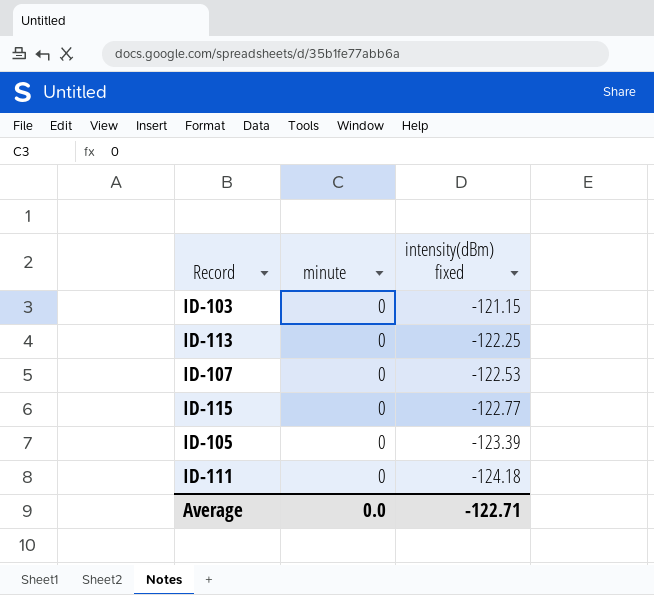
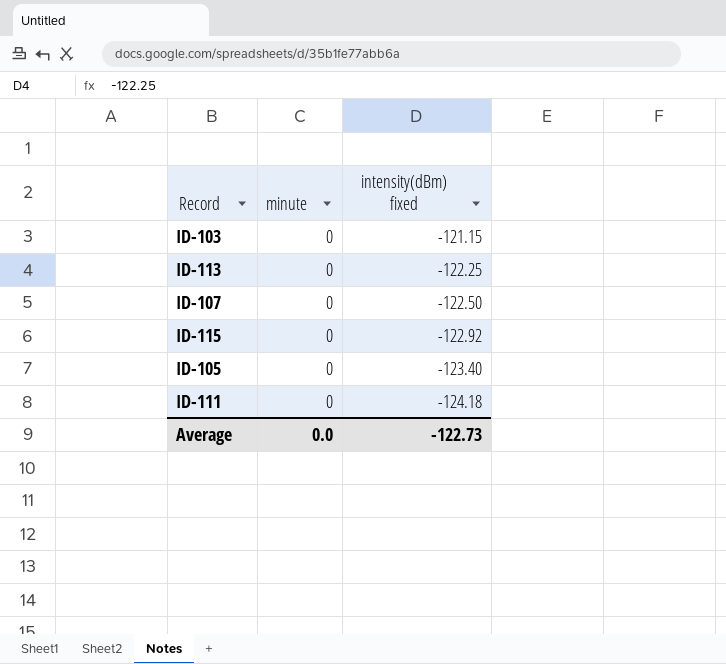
ID-107 | intensity(dBm) fixed: -122.53 -> -122.50
ID-115 | intensity(dBm) fixed: -122.77 -> -122.92
ID-105 | intensity(dBm) fixed: -123.39 -> -123.40
Average | intensity(dBm) fixed: -122.71 -> -122.73

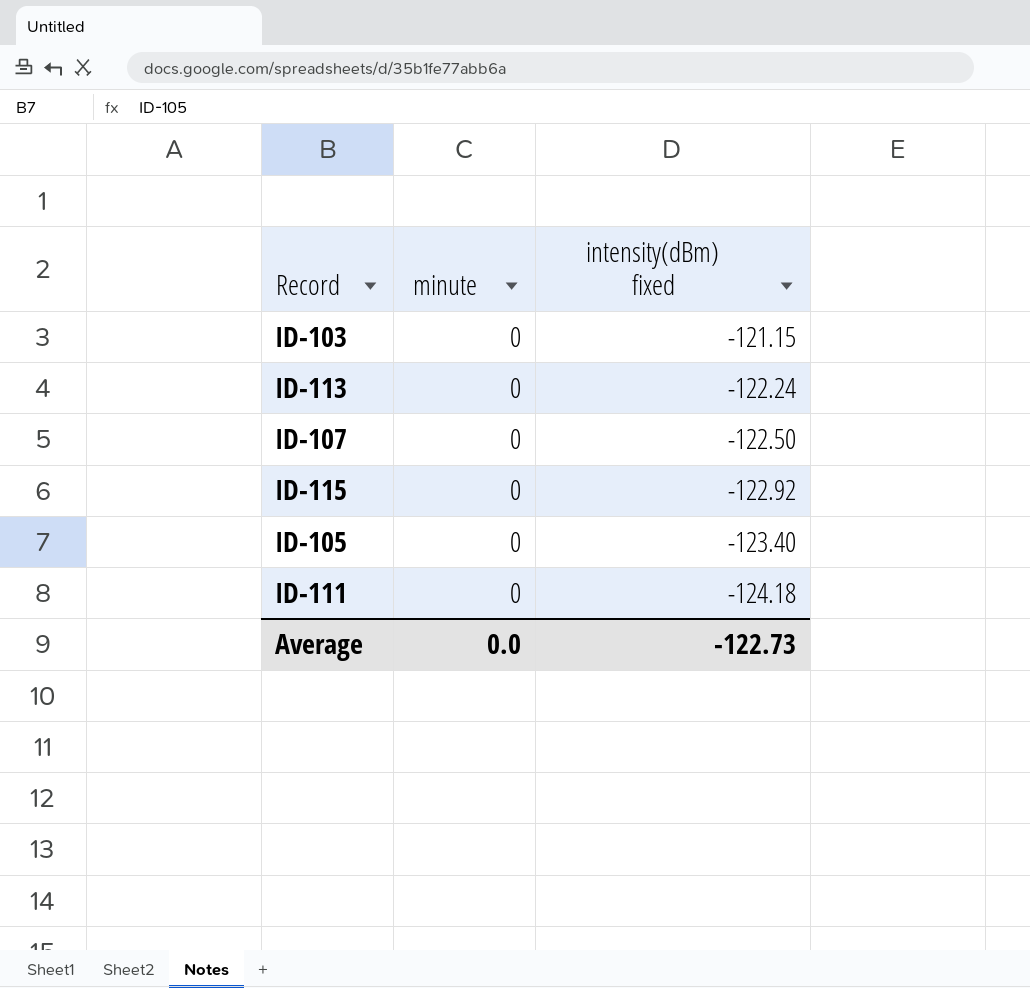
ID-113 | intensity(dBm) fixed: -122.25 -> -122.24

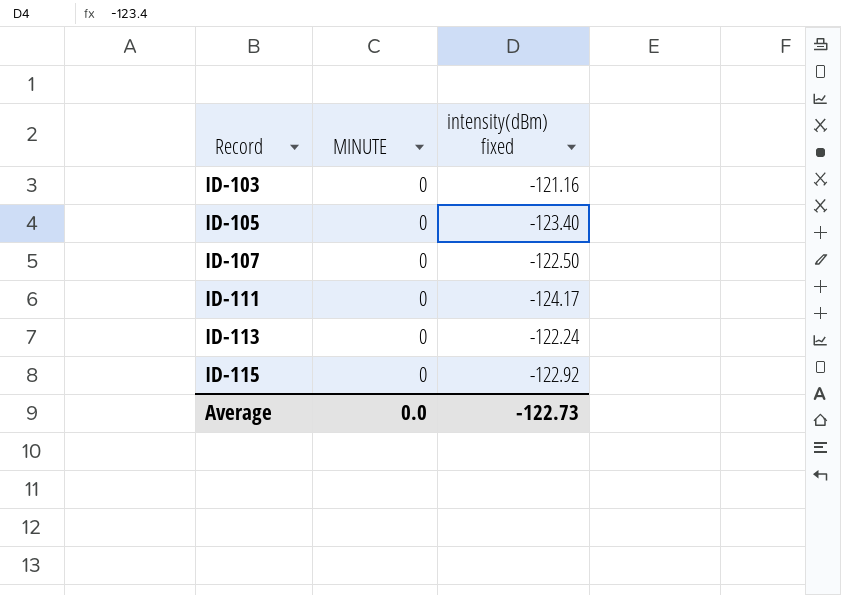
row order: intensity(dBm) fixed descending -> Record ascending
column name: minute -> MINUTE
ID-103 | intensity(dBm) fixed: -121.15 -> -121.16
ID-111 | intensity(dBm) fixed: -124.18 -> -124.17

